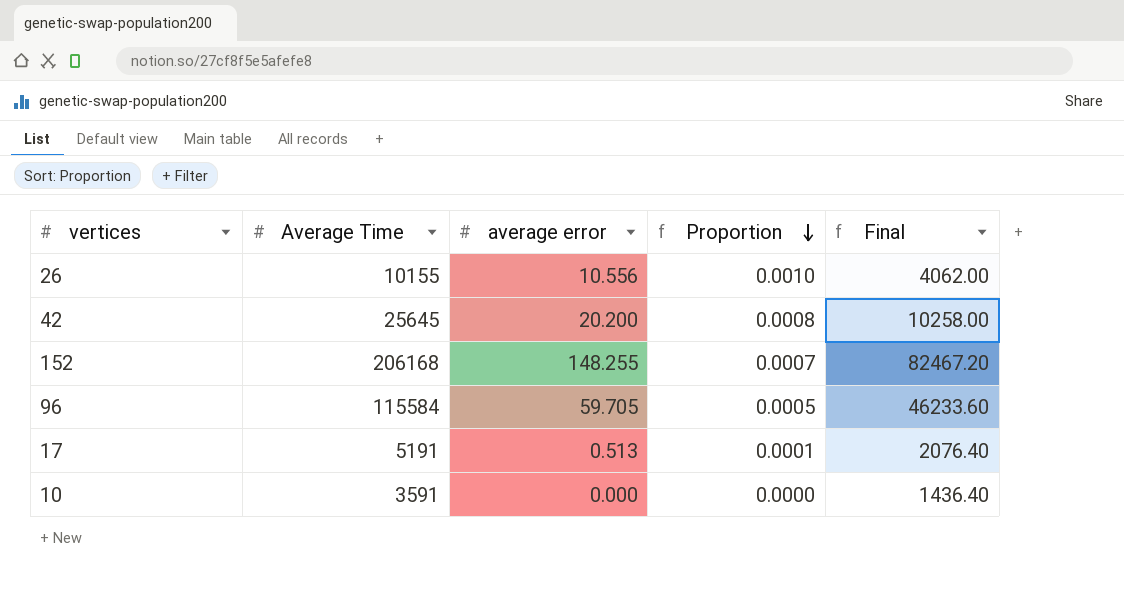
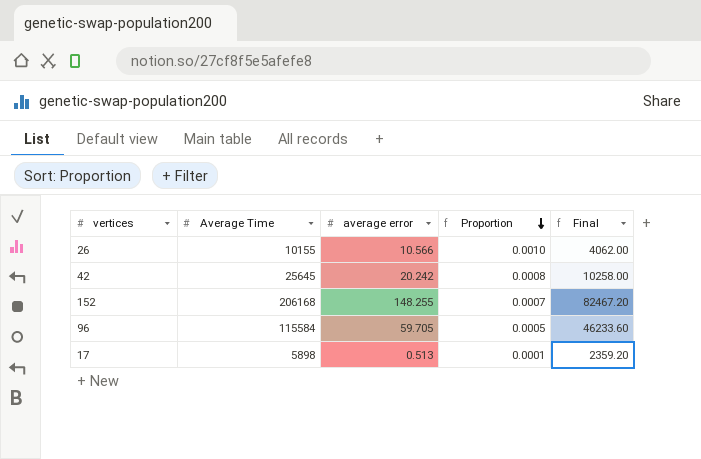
row 10: 3591 | 0.000 | 0.0000 | 1436.40 -> none
26 | average error: 10.556 -> 10.566
42 | average error: 20.200 -> 20.242
17 | Average Time: 5191 -> 5898
17 | Final: 2076.40 -> 2359.20

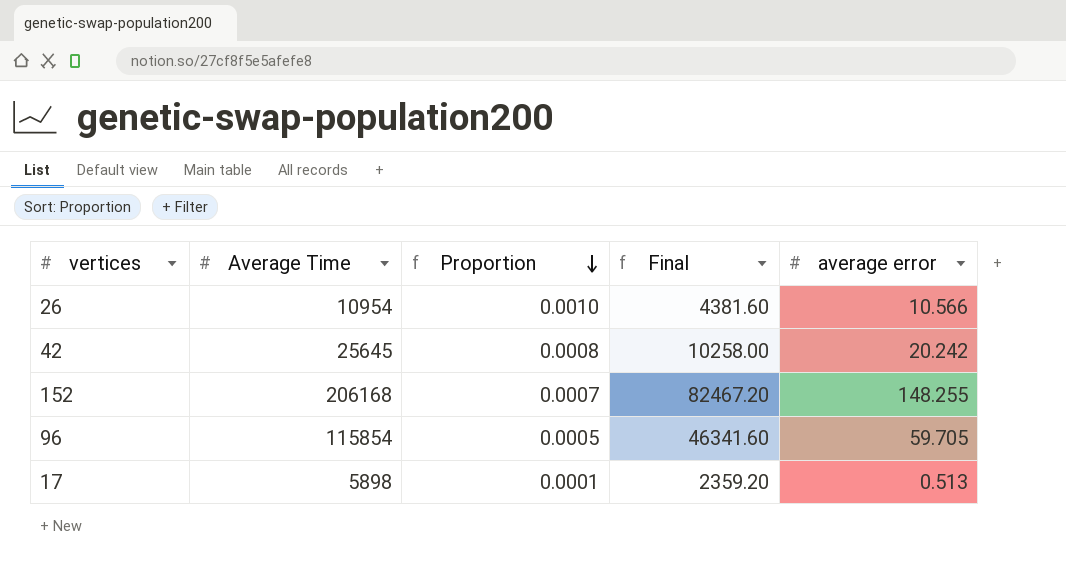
column average error | position: 3 -> 5
26 | Average Time: 10155 -> 10954
26 | Final: 4062.00 -> 4381.60
96 | Average Time: 115584 -> 115854
96 | Final: 46233.60 -> 46341.60

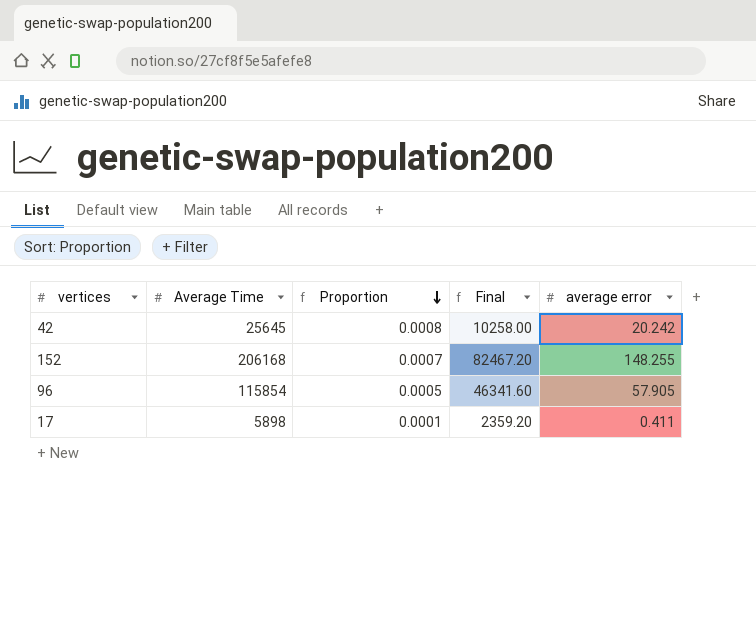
row 26: 10954 | 0.0010 | 4381.60 | 10.566 -> none
96 | average error: 59.705 -> 57.905
17 | average error: 0.513 -> 0.411

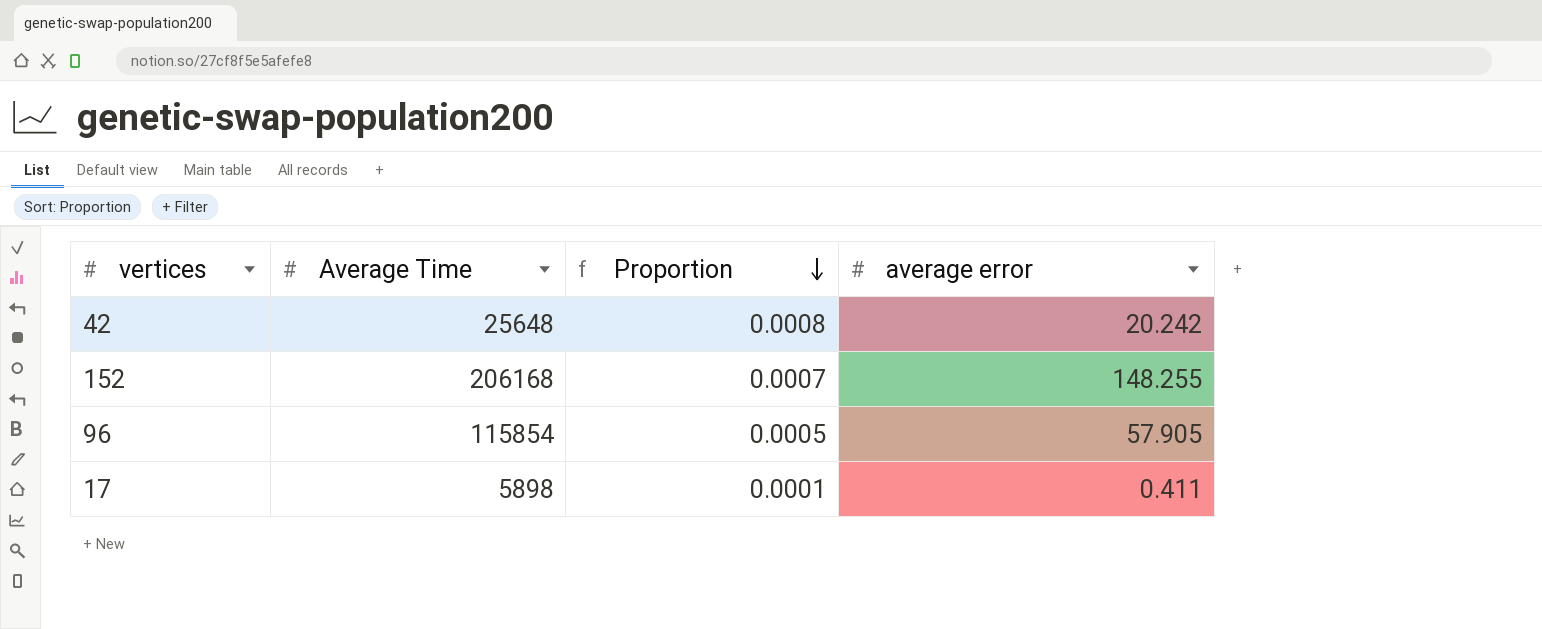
column Final | formula: [Average Time] * 0.4 -> none
42 | Average Time: 25645 -> 25648

